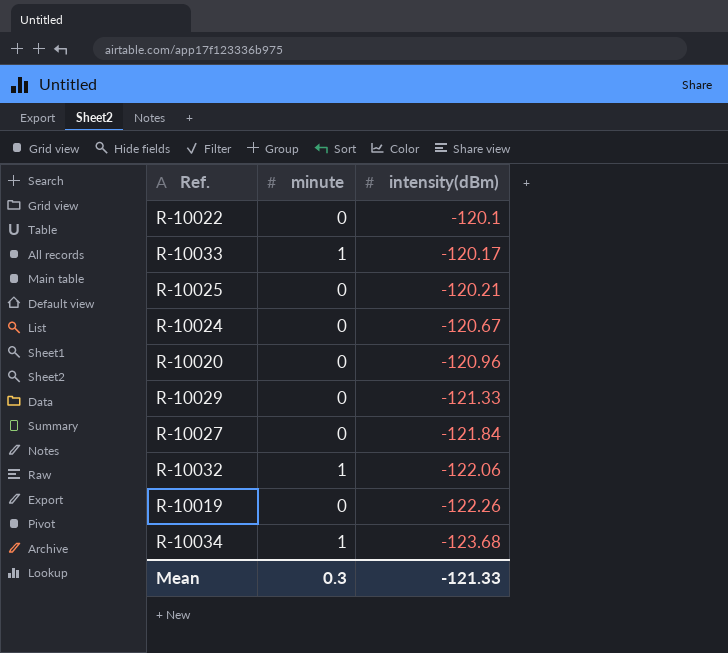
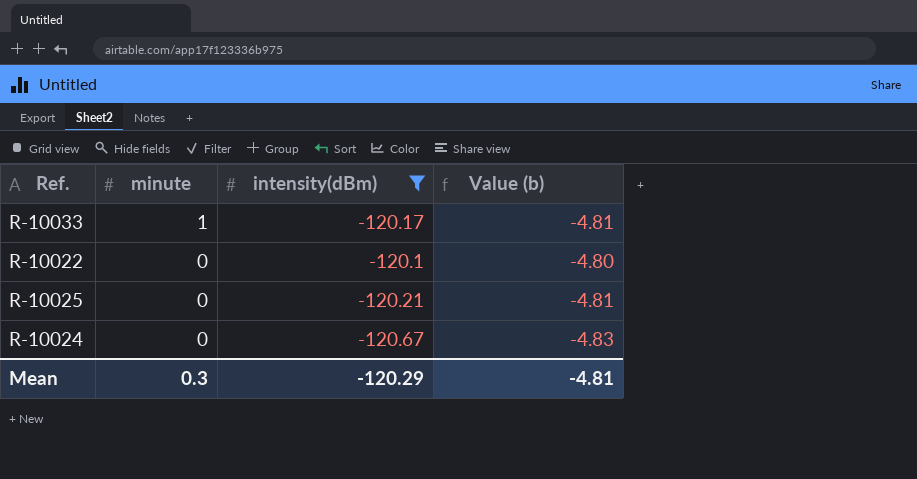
filter: none -> intensity(dBm) >= -120.67
row order: intensity(dBm) descending -> minute descending
column Value (b) | formula: none -> [intensity(dBm)] * 0.04
Mean | intensity(dBm): -121.33 -> -120.29

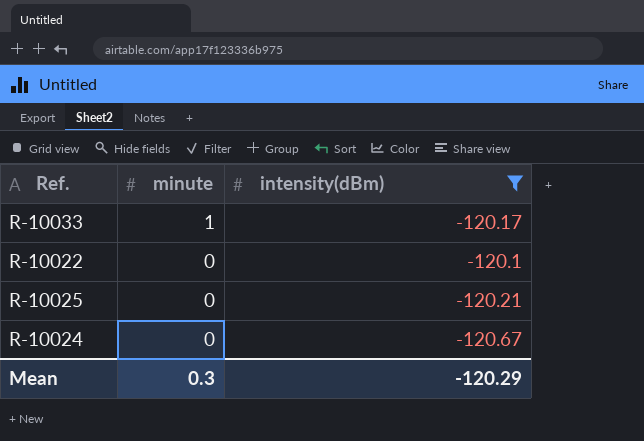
column Value (b) | formula: [intensity(dBm)] * 0.04 -> none

